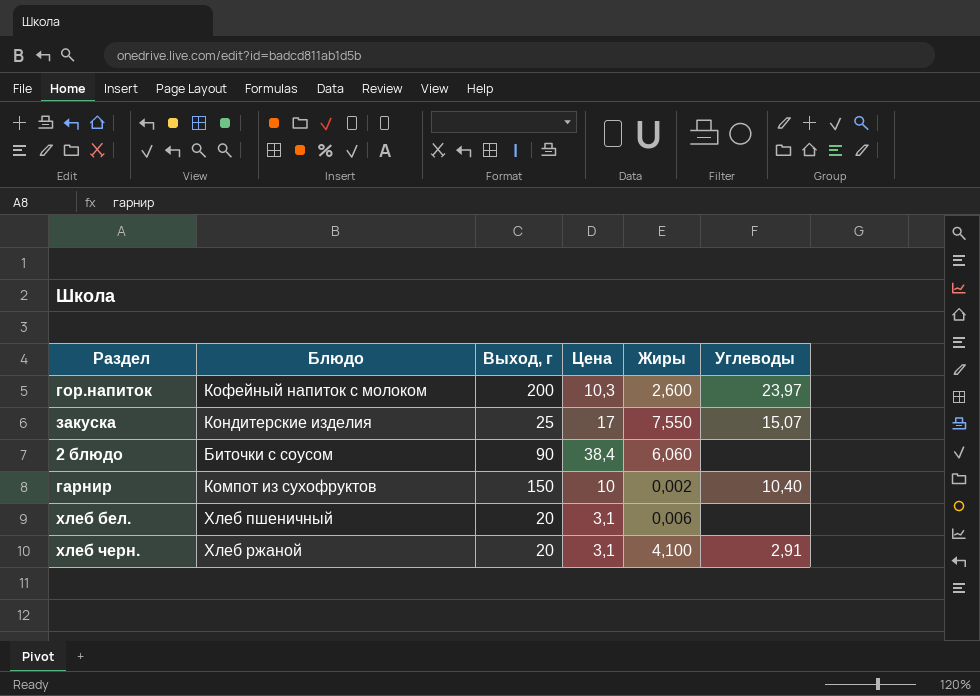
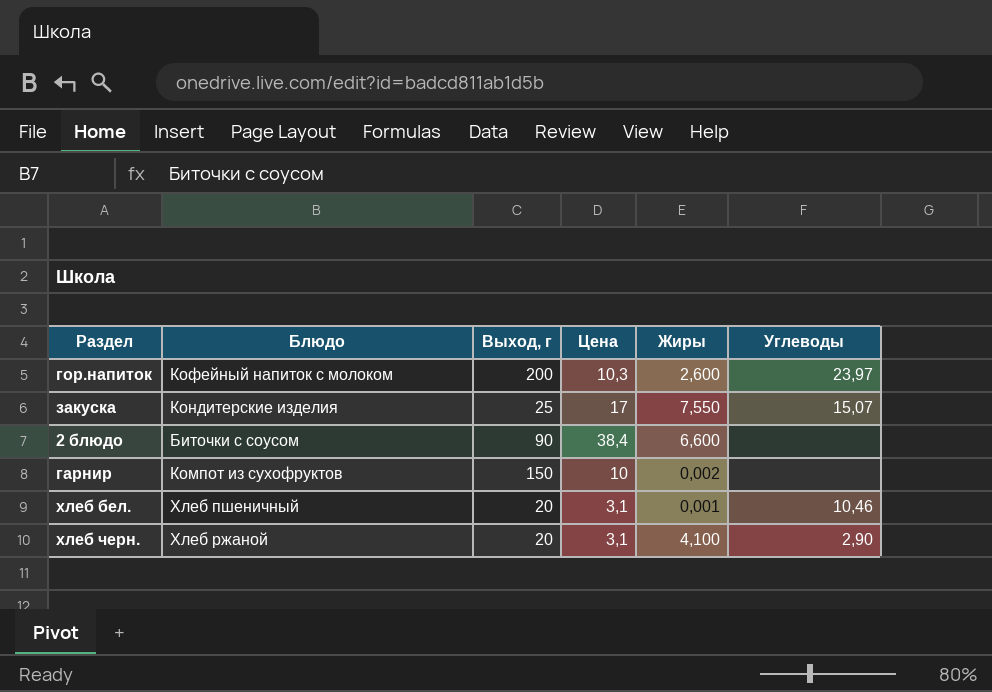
2 блюдо | Жиры: 6,060 -> 6,600
гарнир | Углеводы: 10,40 -> none
хлеб бел. | Жиры: 0,006 -> 0,001
хлеб бел. | Углеводы: none -> 10,46
хлеб черн. | Углеводы: 2,91 -> 2,90

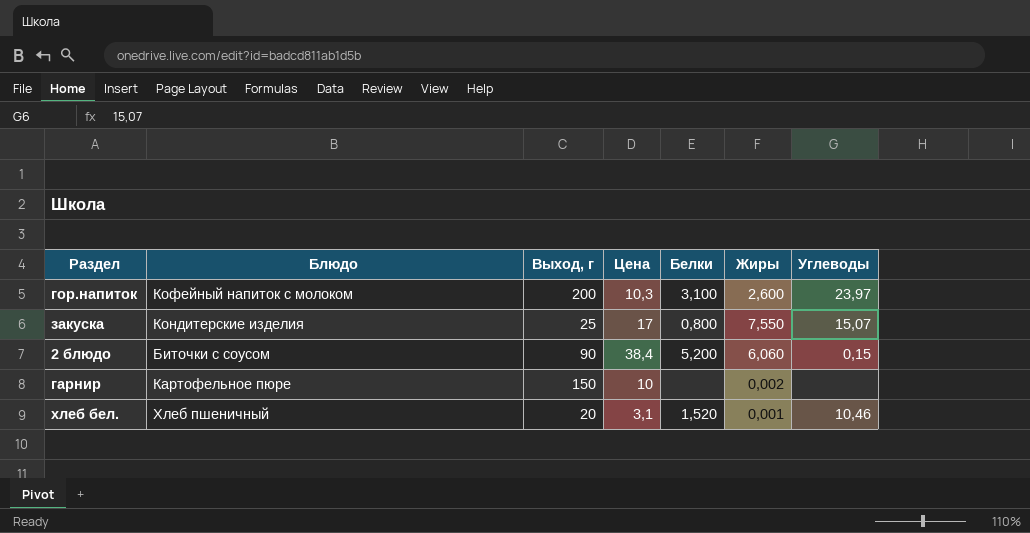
column Белки | position: none -> 5
row хлеб черн.: Хлеб ржаной | 20 | 3,1 | 4,100 | 2,90 -> none
2 блюдо | Жиры: 6,600 -> 6,060
2 блюдо | Углеводы: none -> 0,15
гарнир | Блюдо: Компот из сухофруктов -> Картофельное пюре

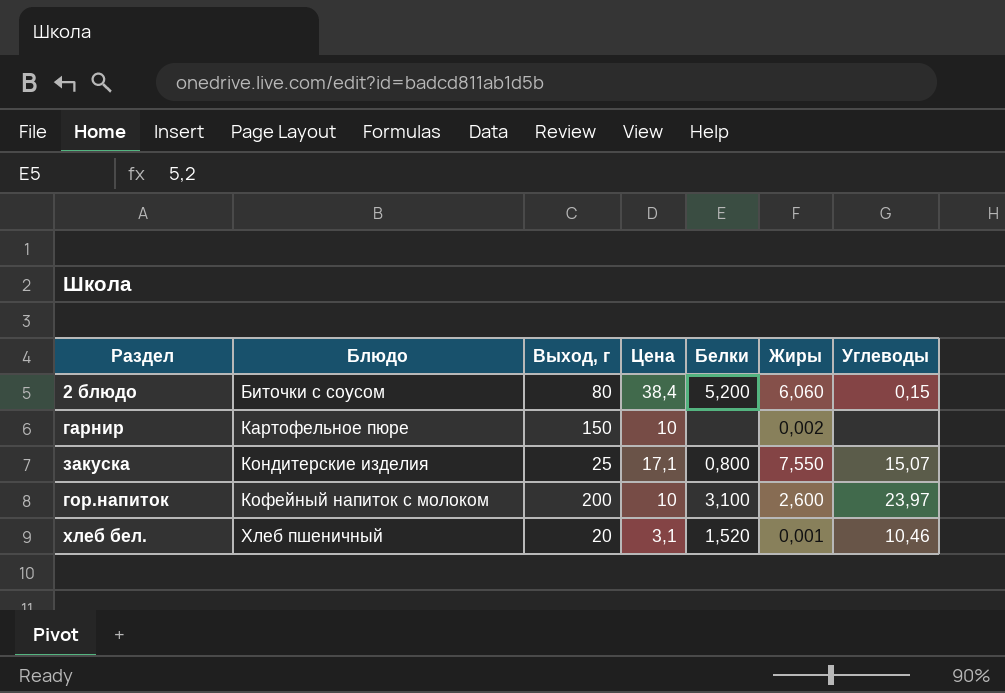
row order: none -> Блюдо ascending
2 блюдо | Выход, г: 90 -> 80
закуска | Цена: 17 -> 17,1
гор.напиток | Цена: 10,3 -> 10

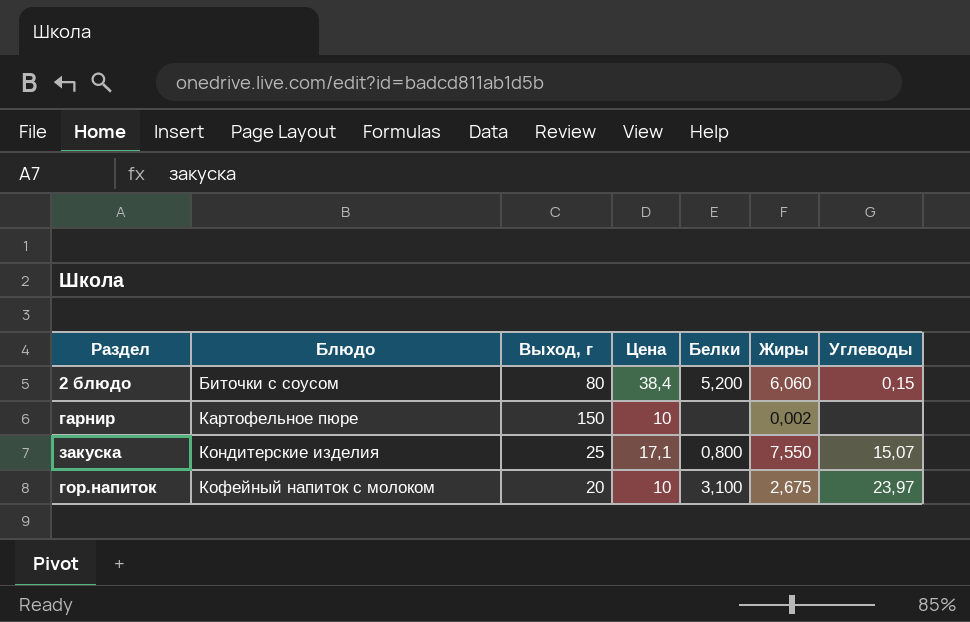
row хлеб бел.: Хлеб пшеничный | 20 | 3,1 | 1,520 | 0,001 | 10,46 -> none
гор.напиток | Выход, г: 200 -> 20
гор.напиток | Жиры: 2,600 -> 2,675

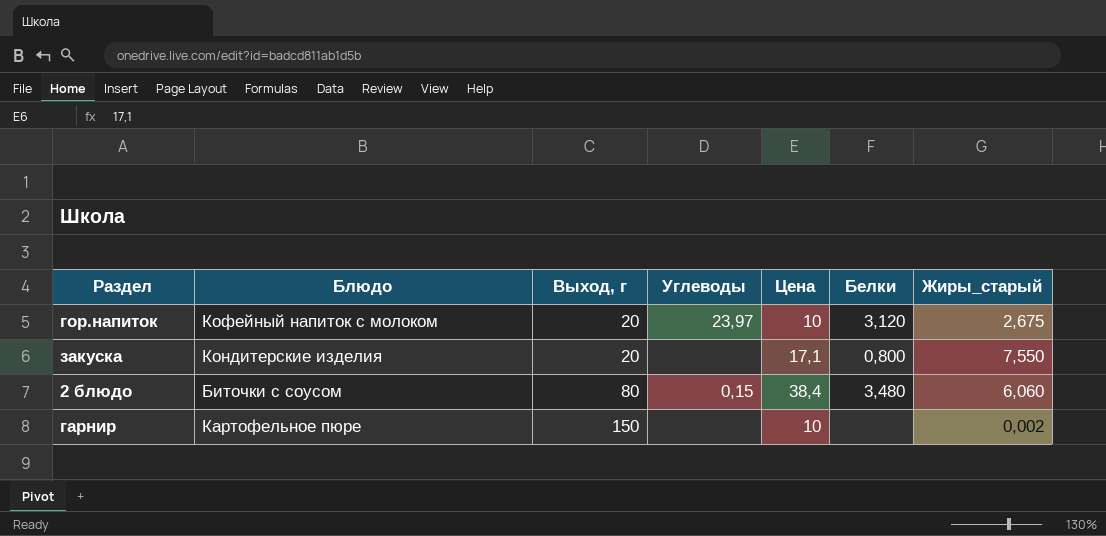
row order: Блюдо ascending -> Выход, г ascending
column Углеводы | position: 7 -> 4
column name: Жиры -> Жиры_старый
гор.напиток | Белки: 3,100 -> 3,120
закуска | Выход, г: 25 -> 20
закуска | Углеводы: 15,07 -> none
2 блюдо | Белки: 5,200 -> 3,480

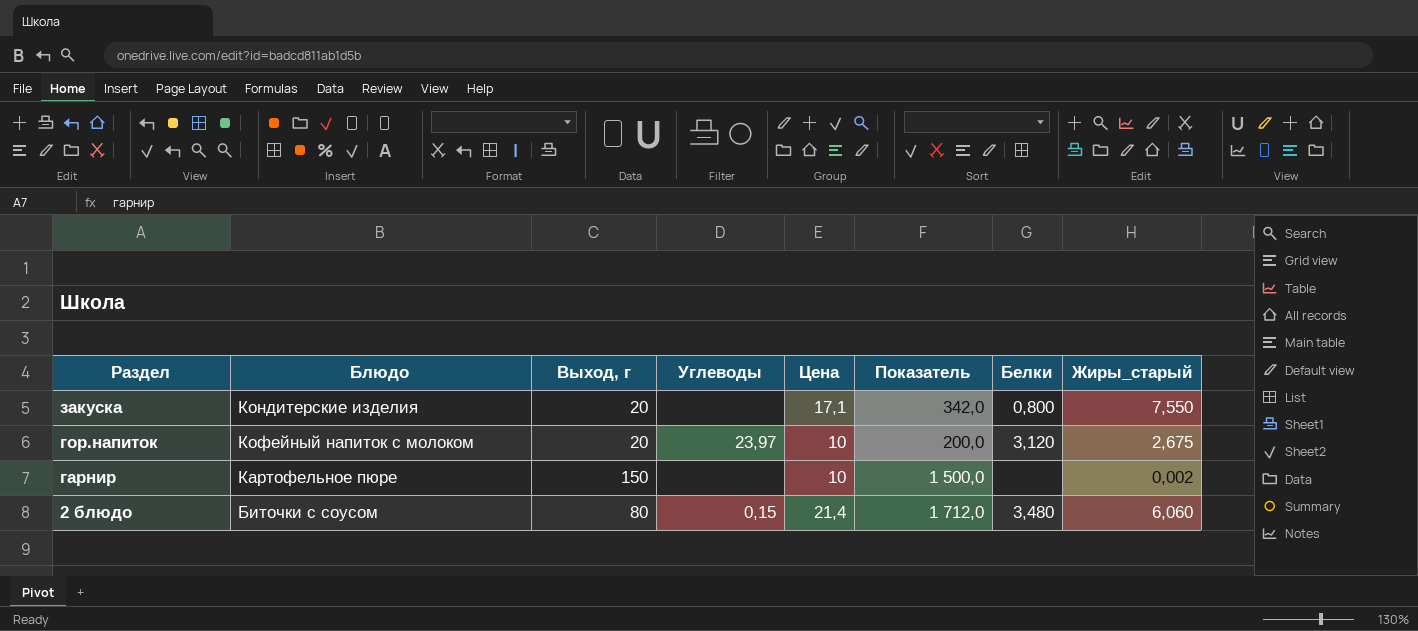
row order: Выход, г ascending -> Раздел descending
column Показатель | formula: none -> [Выход, г] * [Цена]
2 блюдо | Цена: 38,4 -> 21,4

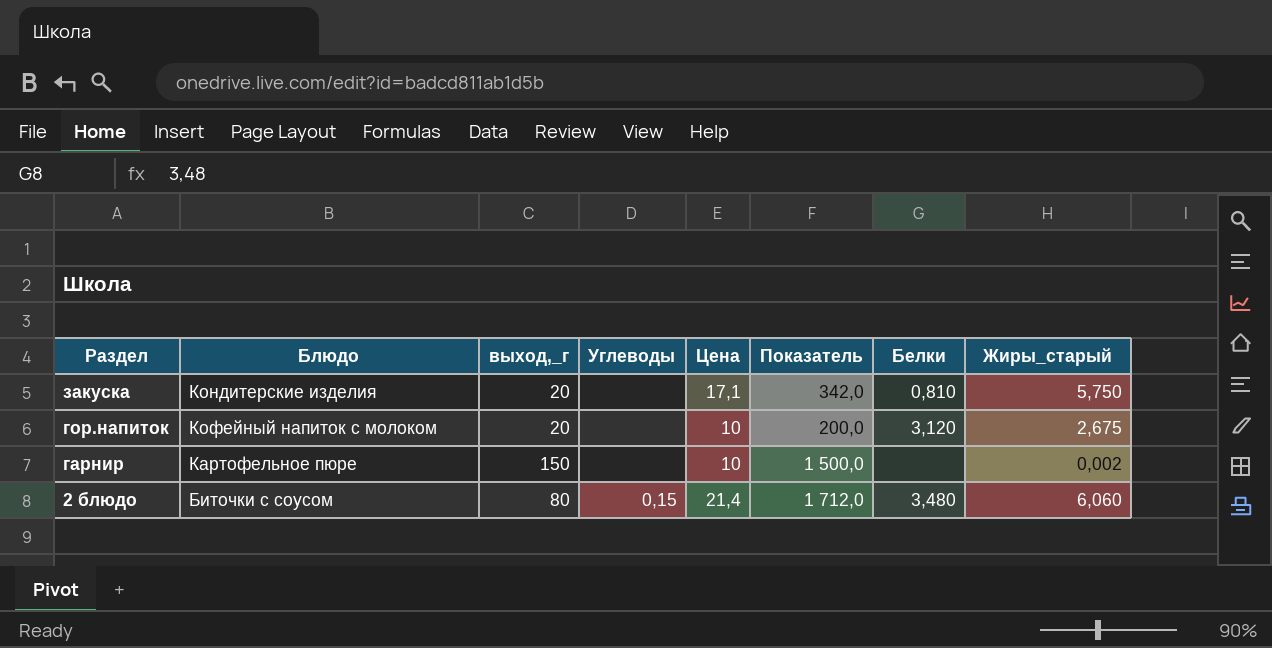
column name: Выход, г -> выход,_г
закуска | Белки: 0,800 -> 0,810
закуска | Жиры_старый: 7,550 -> 5,750
гор.напиток | Углеводы: 23,97 -> none

